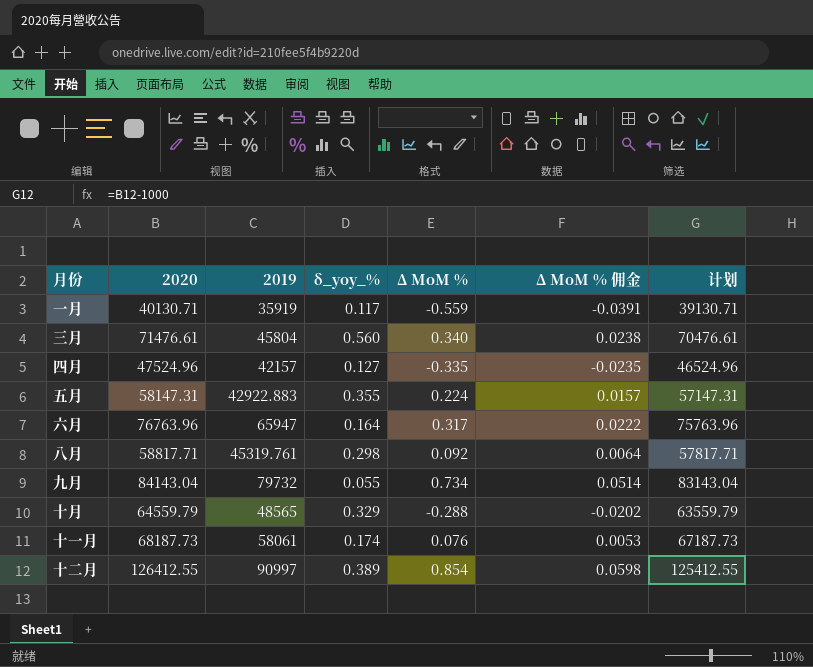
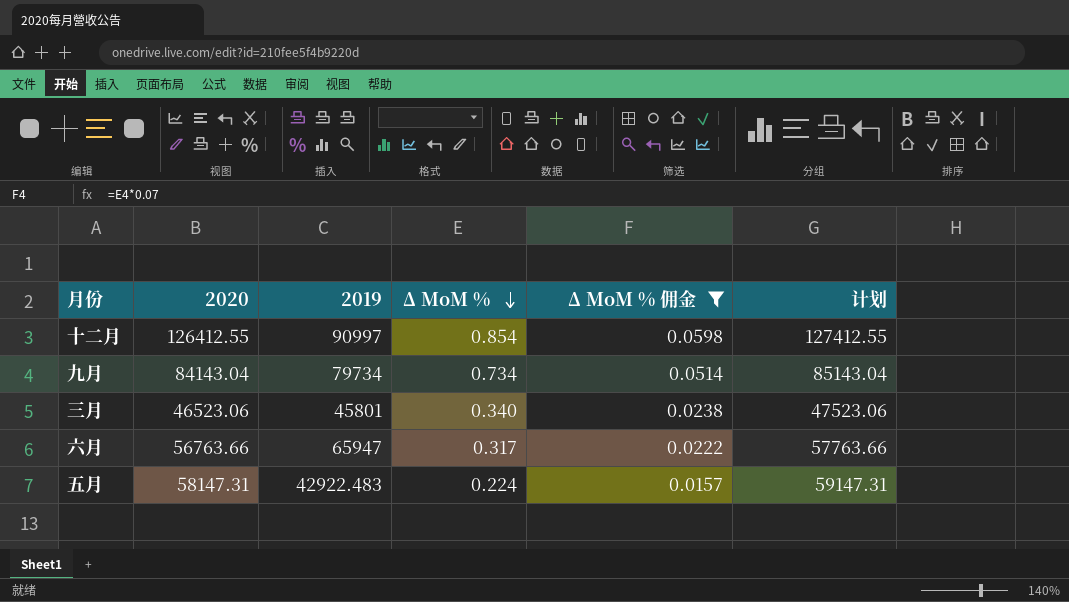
filter: none -> Δ MoM % 佣金 >= 0.0157
row order: none -> Δ MoM % descending
column δ_yoy_% | formula: ([2020] - [2019]) / [2019] -> none
column 计划 | formula: [2020] - 1000 -> [2020] + 1000
九月 | 2019: 79732 -> 79734
三月 | 2020: 71476.61 -> 46523.06
三月 | 2019: 45804 -> 45801
六月 | 2020: 76763.96 -> 56763.66
五月 | 2019: 42922.883 -> 42922.483

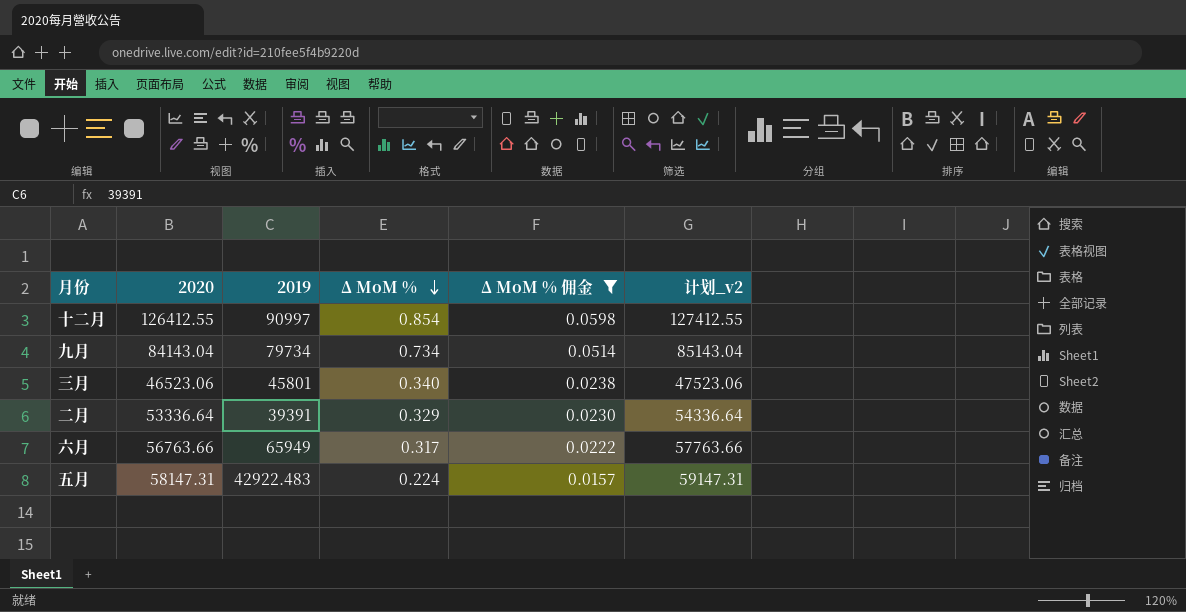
column name: 计划 -> 计划_v2
row 二月: none -> 53336.64 | 39391 | 0.329 | 0.0230 | 54336.64
六月 | 2019: 65947 -> 65949

